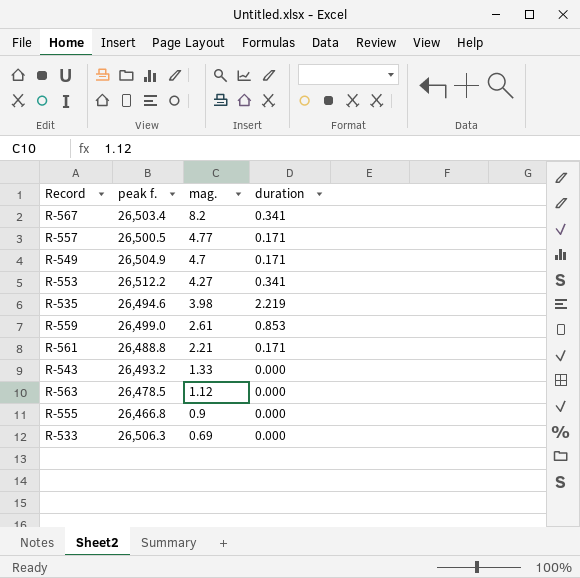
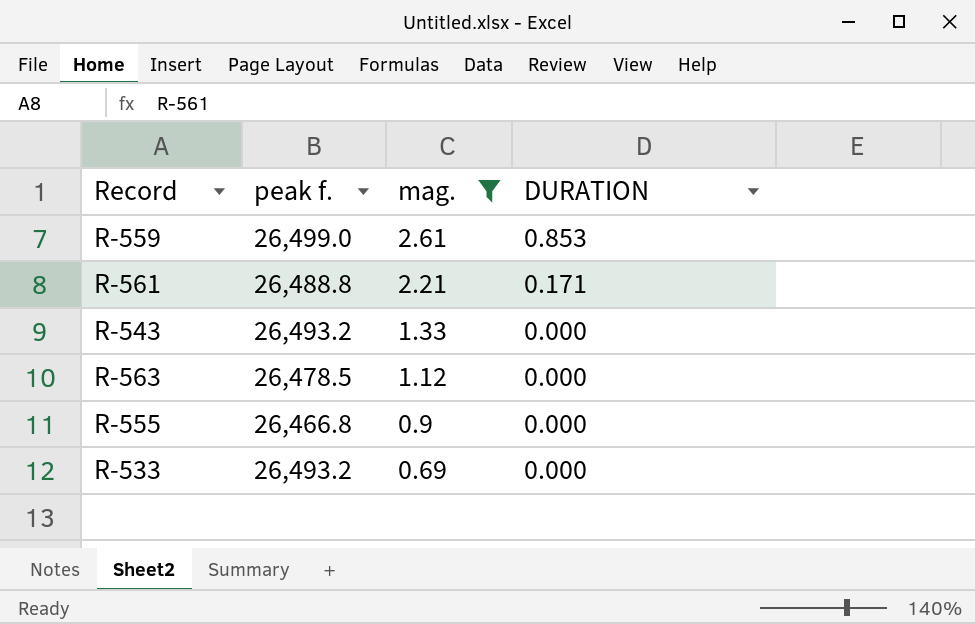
filter: none -> mag. <= 2.61
column name: duration -> DURATION
R-533 | peak f.: 26,506.3 -> 26,493.2

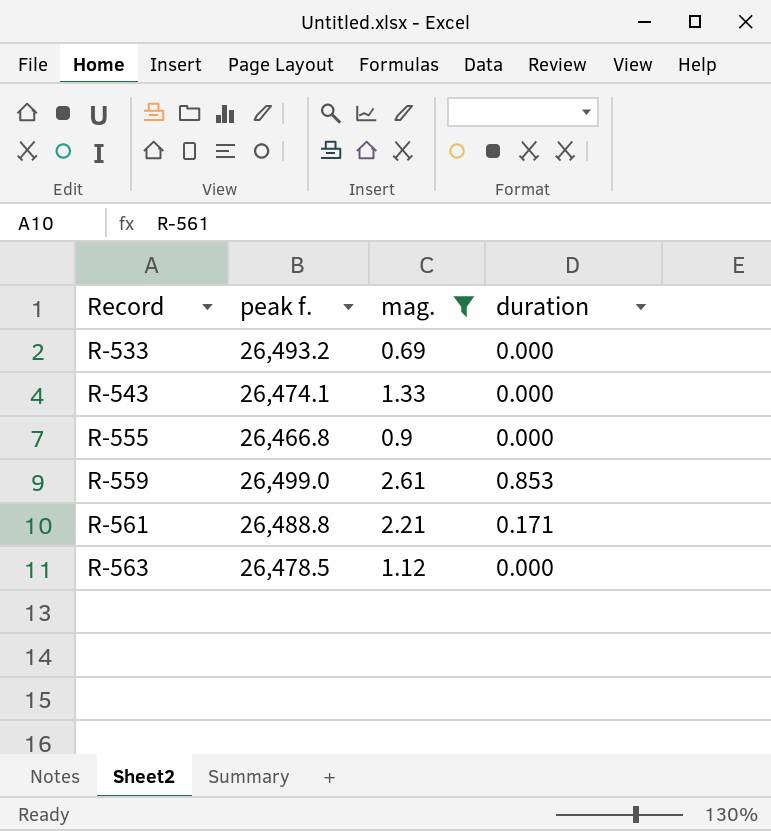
row order: mag. descending -> Record ascending
column name: DURATION -> duration
R-543 | peak f.: 26,493.2 -> 26,474.1

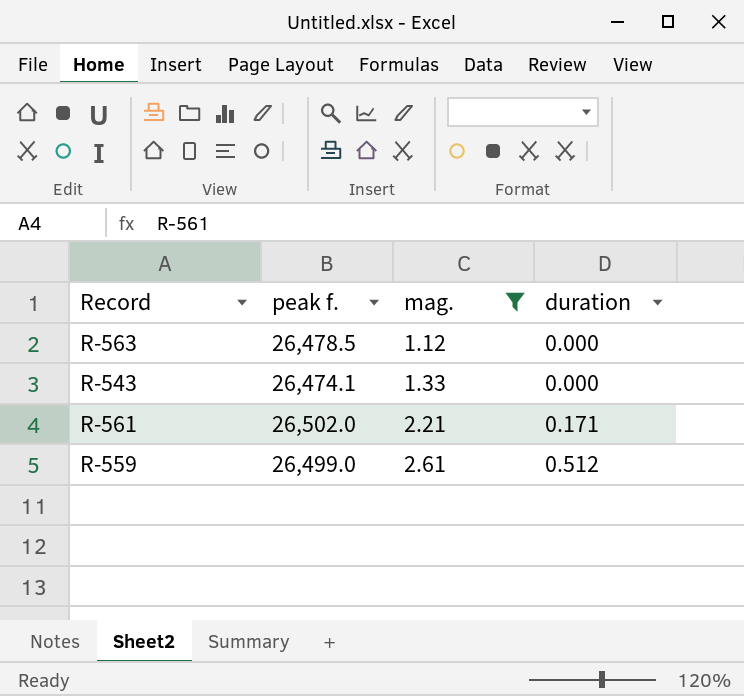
row order: Record ascending -> mag. ascending
row R-533: 26,493.2 | 0.69 | 0.000 -> none
row R-555: 26,466.8 | 0.9 | 0.000 -> none
R-561 | peak f.: 26,488.8 -> 26,502.0
R-559 | duration: 0.853 -> 0.512

